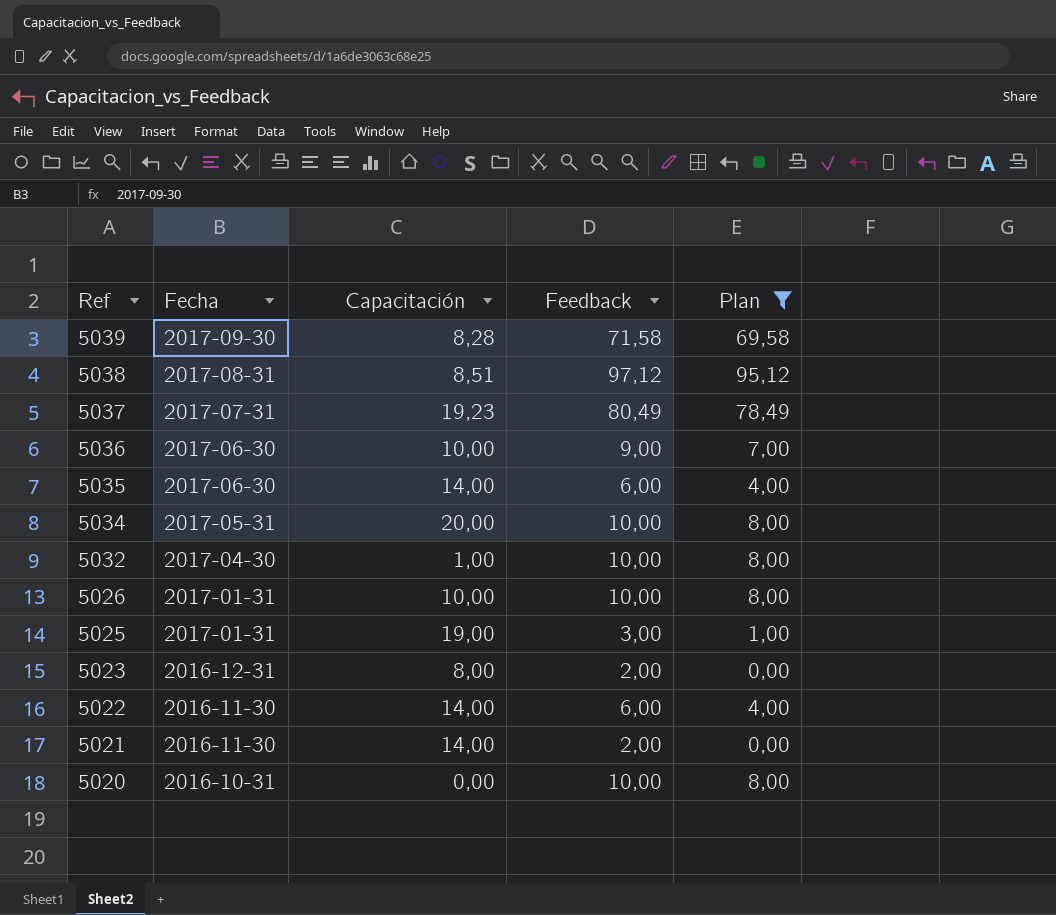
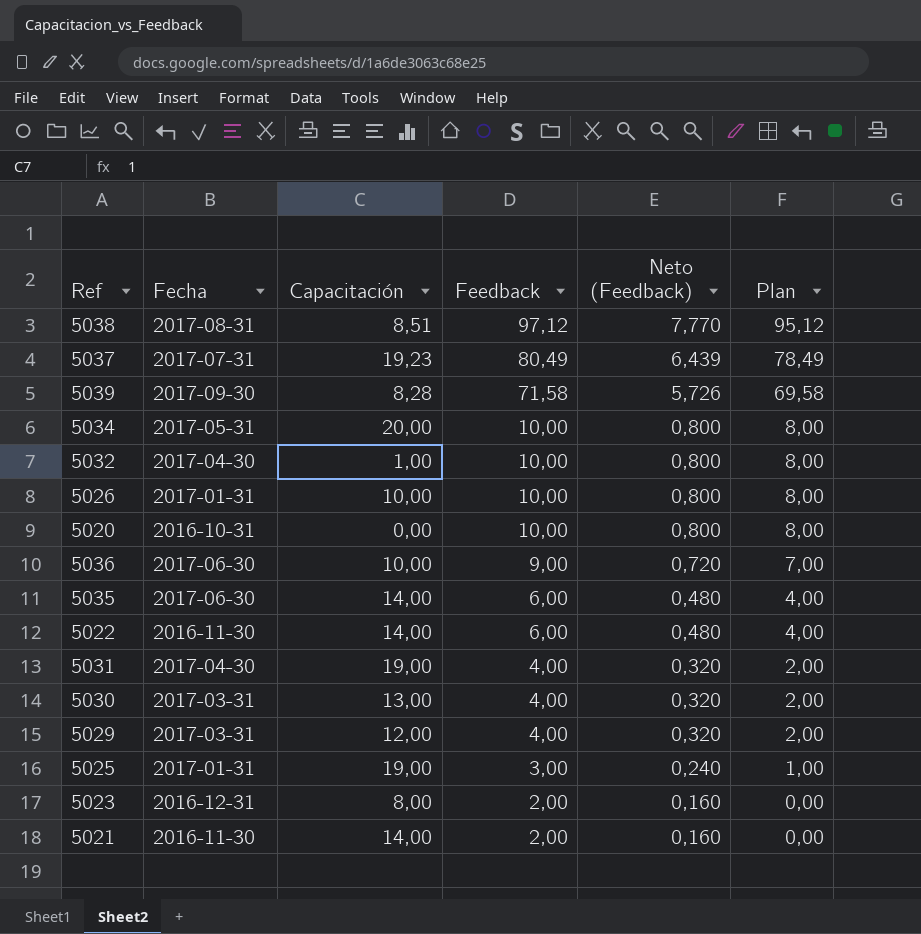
filter: Plan != 2,00 -> none
row order: Ref descending -> Feedback descending
column Neto (Feedback) | formula: none -> [Feedback] * 0,08

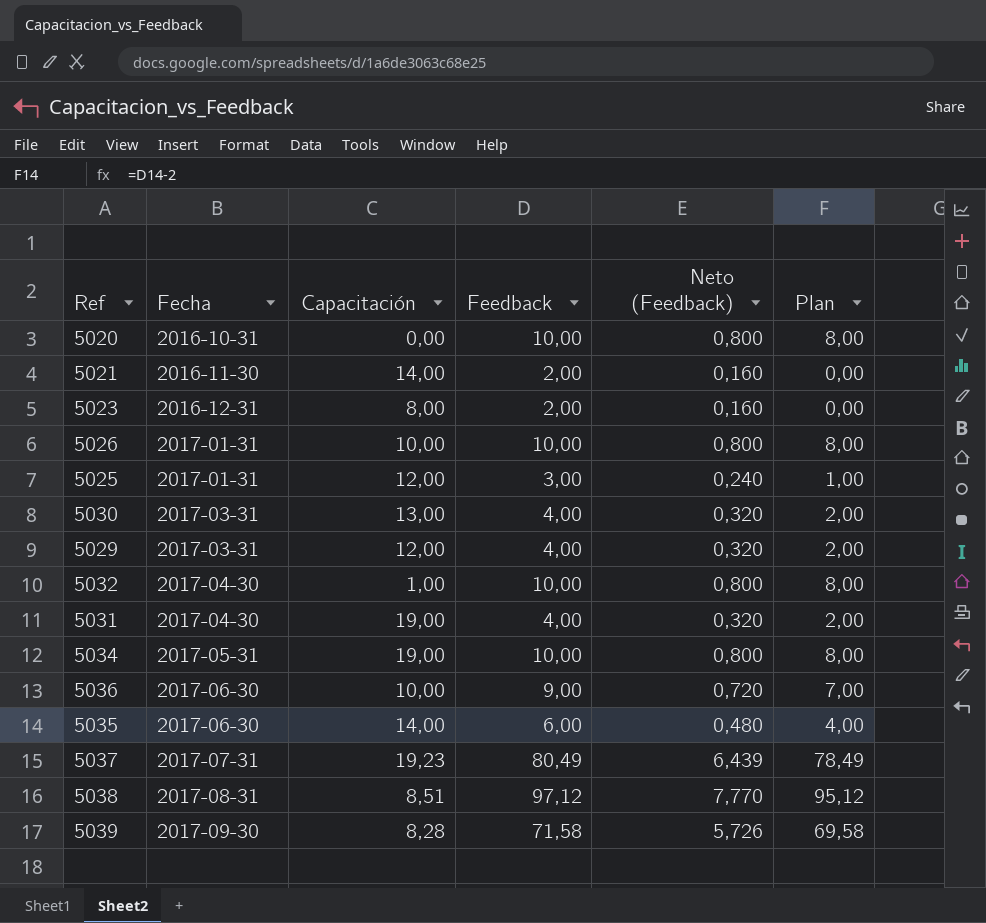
row order: Feedback descending -> Fecha ascending
row 5022: 2016-11-30 | 14,00 | 6,00 | 0,480 | 4,00 -> none
5025 | Capacitación: 19,00 -> 12,00
5034 | Capacitación: 20,00 -> 19,00

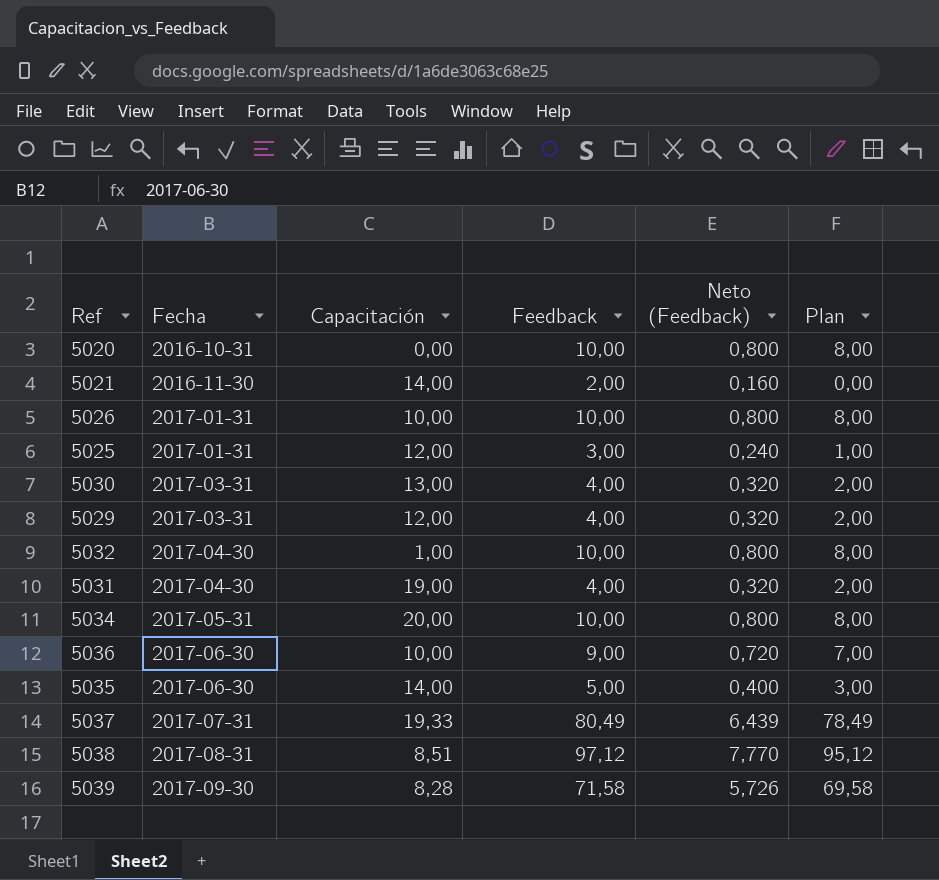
row 5023: 2016-12-31 | 8,00 | 2,00 | 0,160 | 0,00 -> none
5034 | Capacitación: 19,00 -> 20,00
5035 | Feedback: 6,00 -> 5,00
5035 | Neto (Feedback): 0,480 -> 0,400
5035 | Plan: 4,00 -> 3,00
5037 | Capacitación: 19,23 -> 19,33

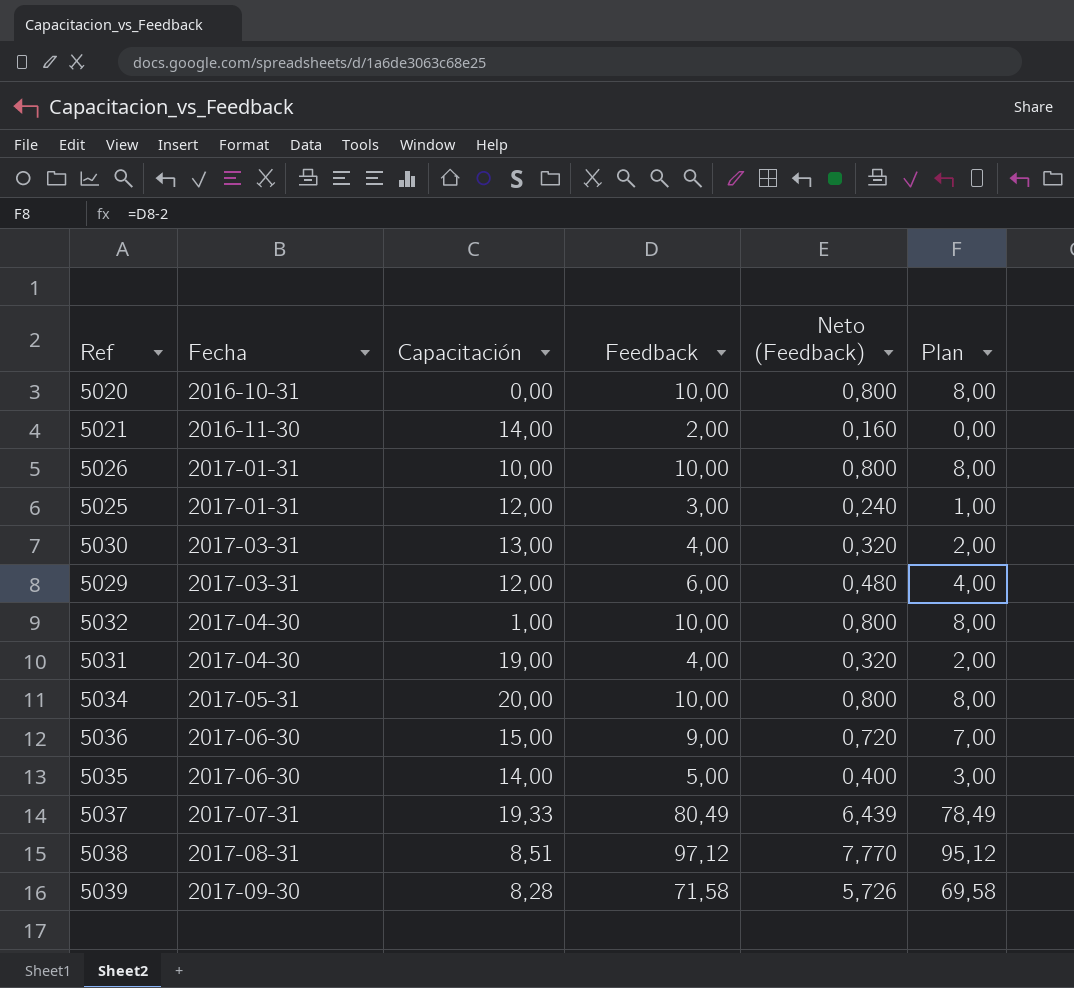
5029 | Feedback: 4,00 -> 6,00
5029 | Neto (Feedback): 0,320 -> 0,480
5029 | Plan: 2,00 -> 4,00
5036 | Capacitación: 10,00 -> 15,00

